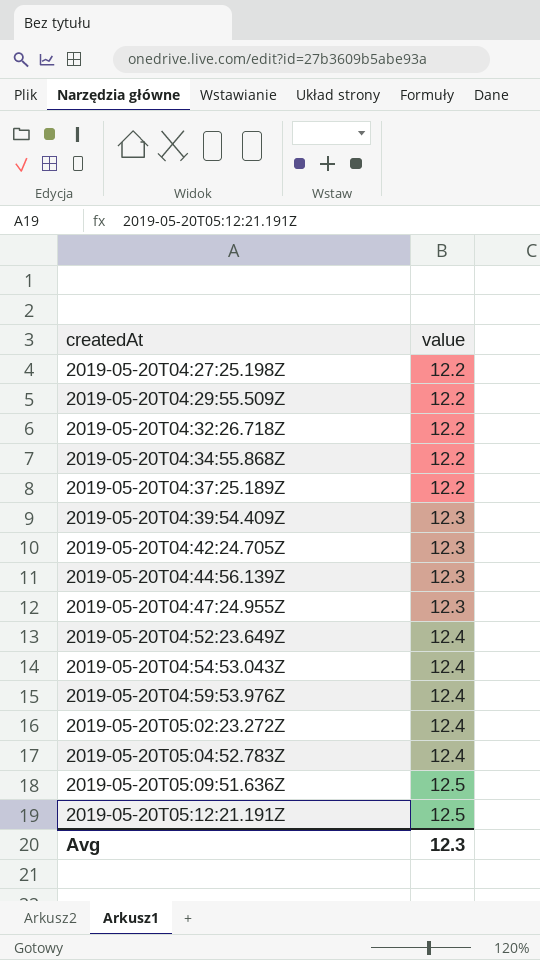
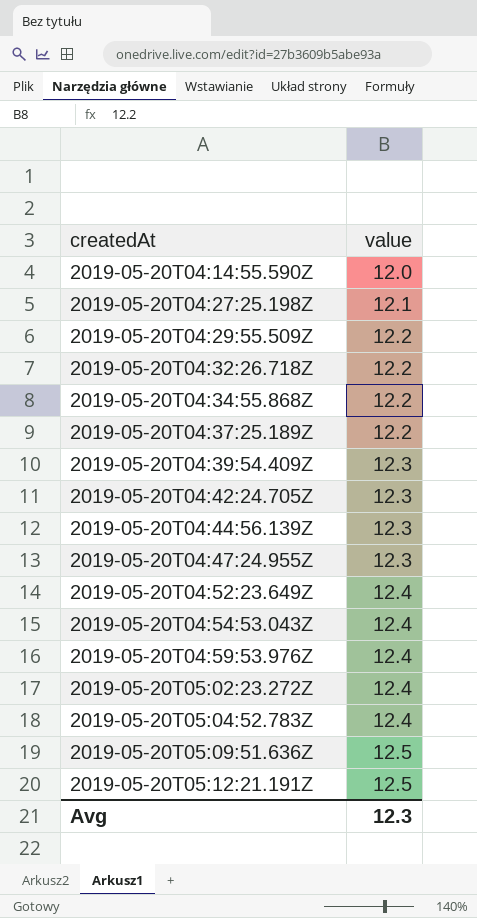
row 2019-05-20T04:14:55.590Z: none -> 12.0
2019-05-20T04:27:25.198Z | value: 12.2 -> 12.1

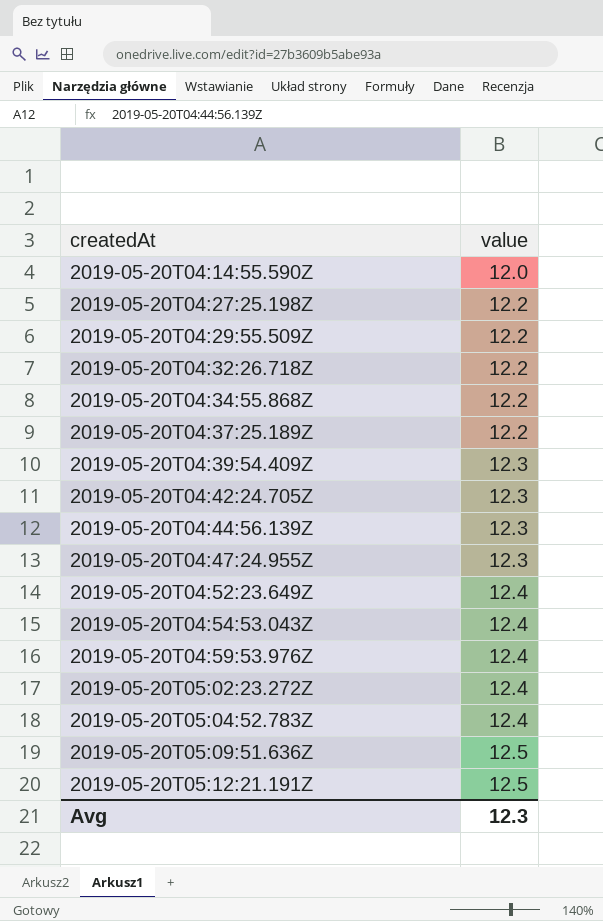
2019-05-20T04:27:25.198Z | value: 12.1 -> 12.2

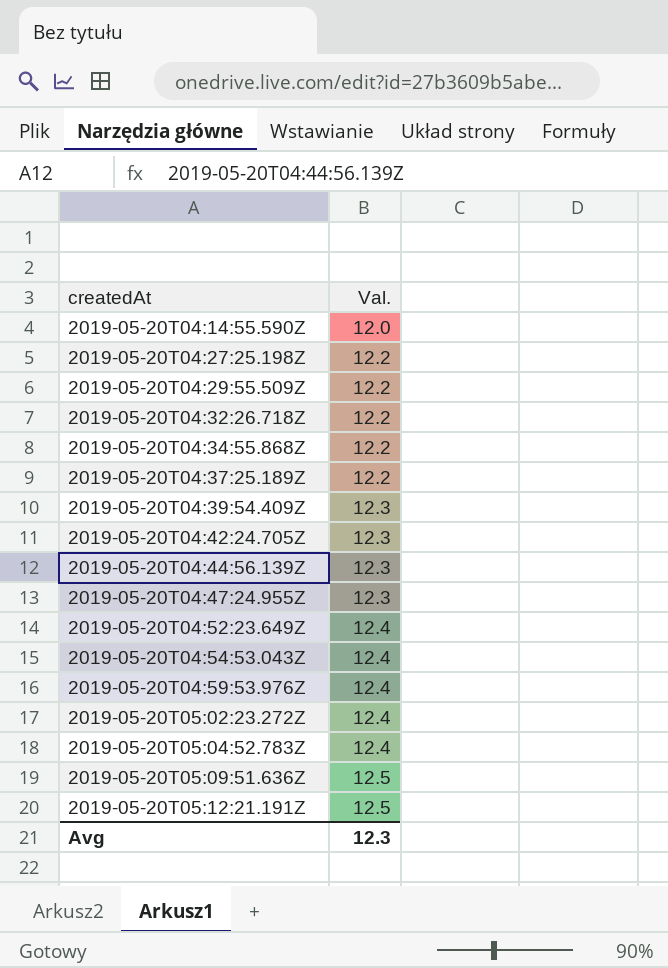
column name: value -> Val.

